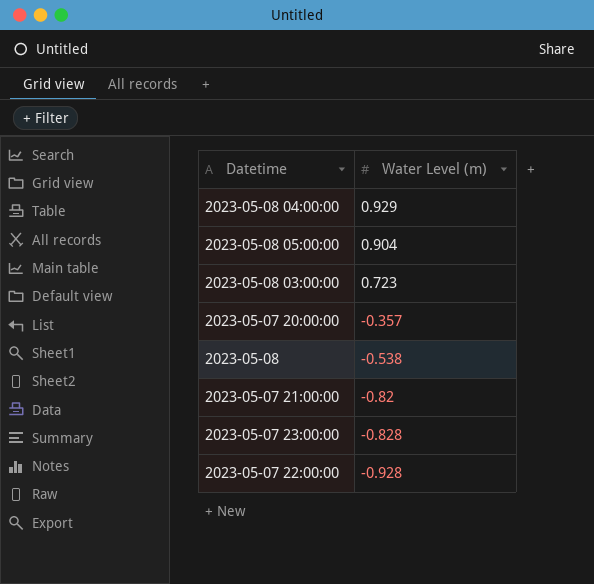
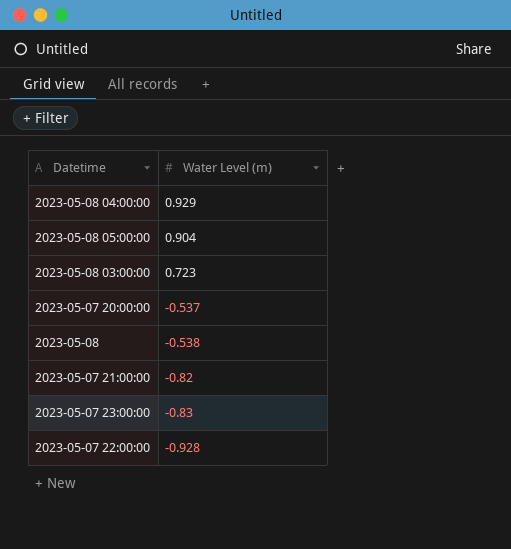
2023-05-07 20:00:00 | Water Level (m): -0.357 -> -0.537
2023-05-07 23:00:00 | Water Level (m): -0.828 -> -0.83

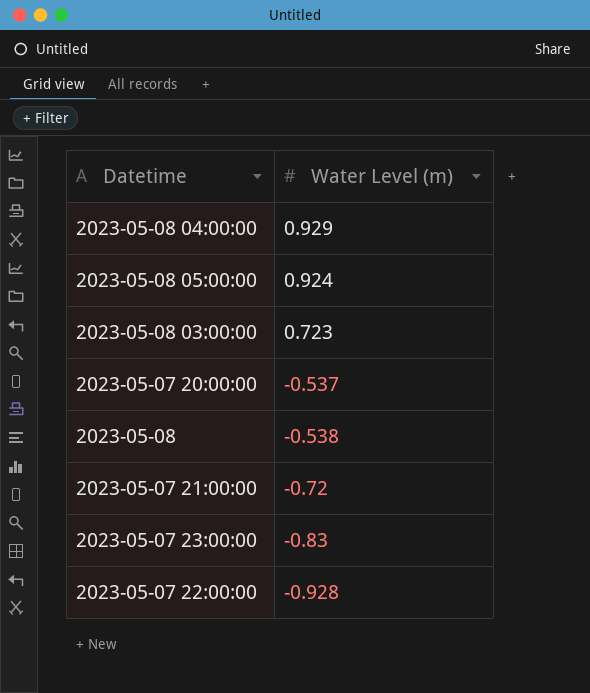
2023-05-08 05:00:00 | Water Level (m): 0.904 -> 0.924
2023-05-07 21:00:00 | Water Level (m): -0.82 -> -0.72

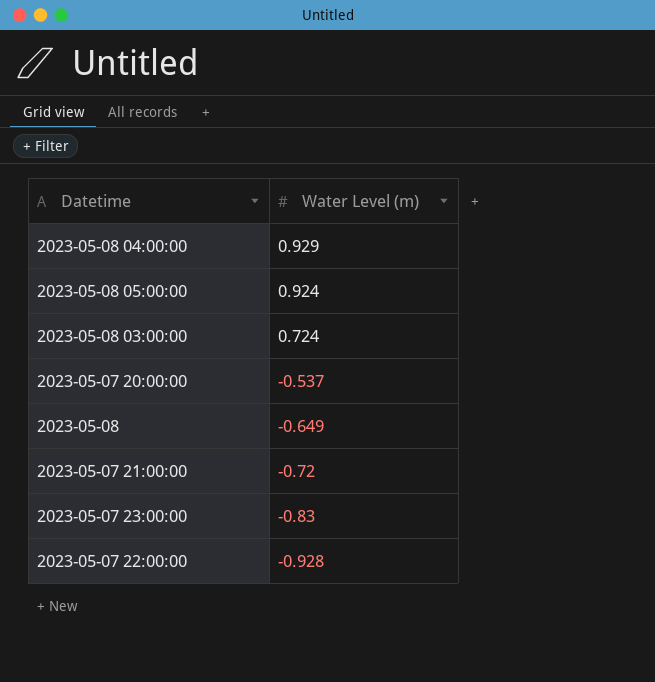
2023-05-08 03:00:00 | Water Level (m): 0.723 -> 0.724
2023-05-08 | Water Level (m): -0.538 -> -0.649

